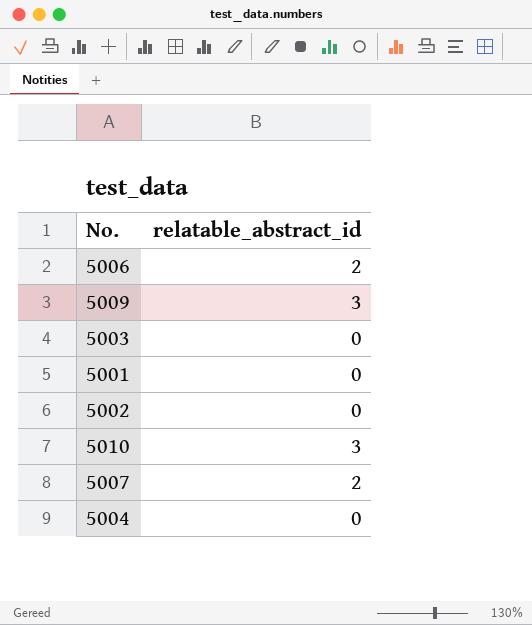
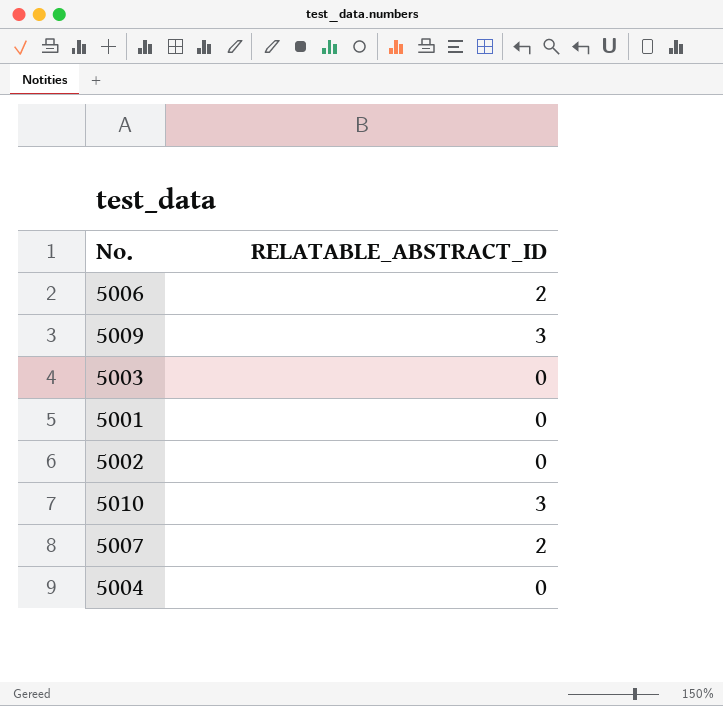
column name: relatable_abstract_id -> RELATABLE_ABSTRACT_ID

